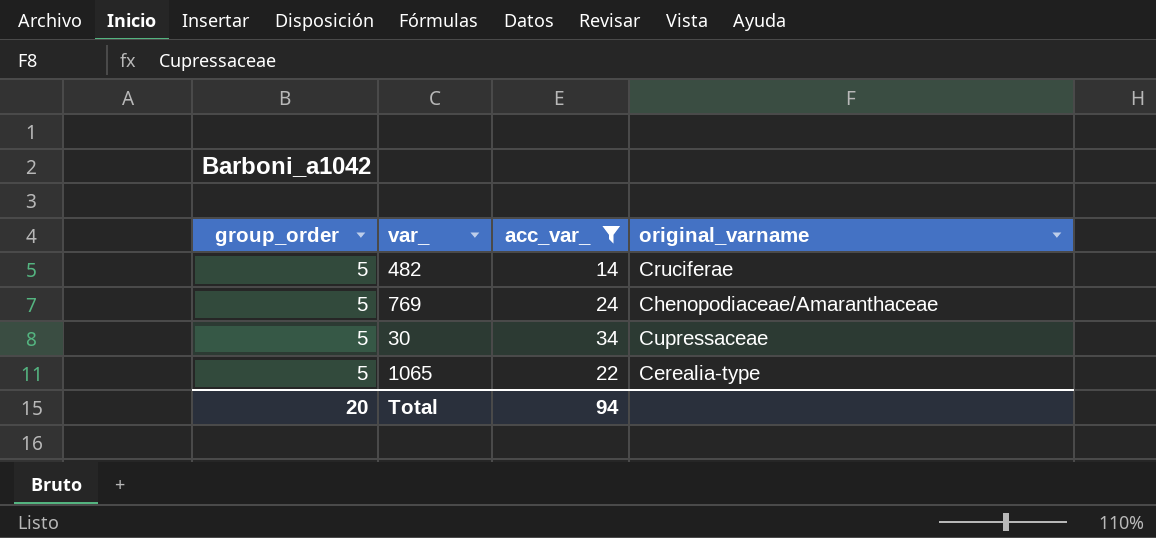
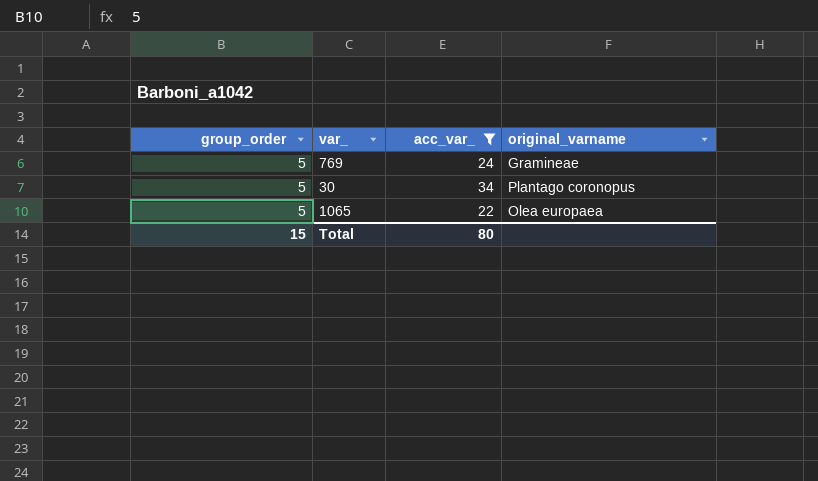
row 482: 5 | 14 | Cruciferae -> none
769 | original_varname: Chenopodiaceae/Amaranthaceae -> Gramineae
30 | original_varname: Cupressaceae -> Plantago coronopus
1065 | original_varname: Cerealia-type -> Olea europaea
Total | group_order: 20 -> 15
Total | acc_var_: 94 -> 80

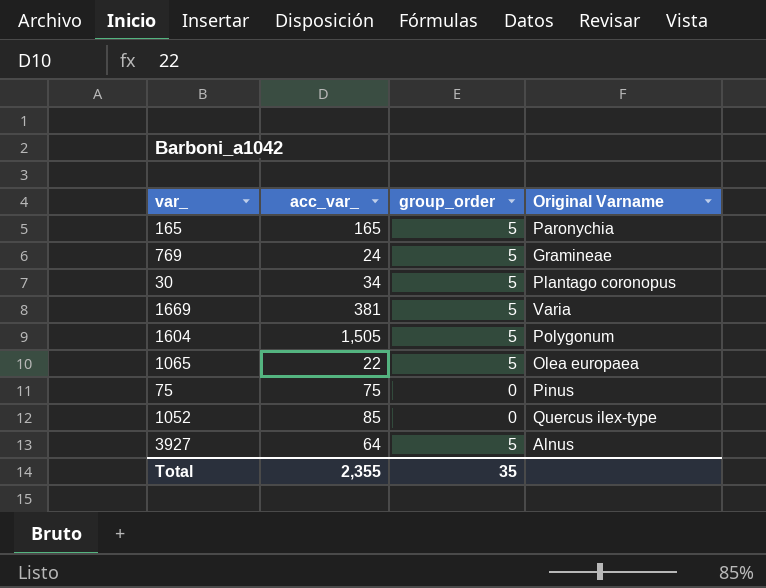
filter: acc_var_ <= 34 -> none
column group_order | position: 1 -> 3
column name: original_varname -> Original Varname
Total | acc_var_: 80 -> 2,355
Total | group_order: 15 -> 35

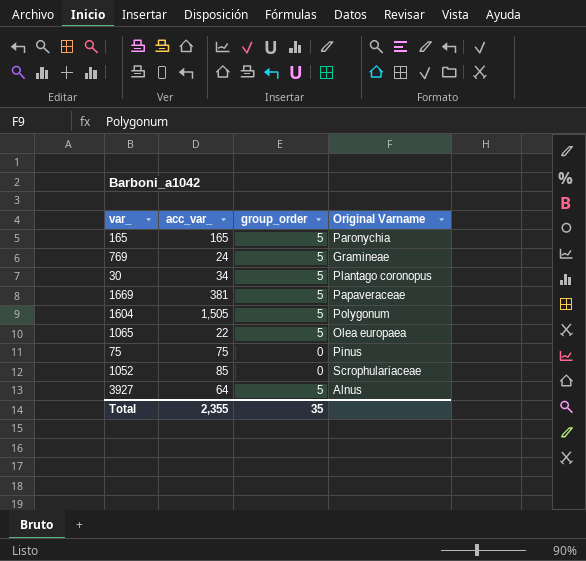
1669 | Original Varname: Varia -> Papaveraceae
1052 | Original Varname: Quercus ilex-type -> Scrophulariaceae

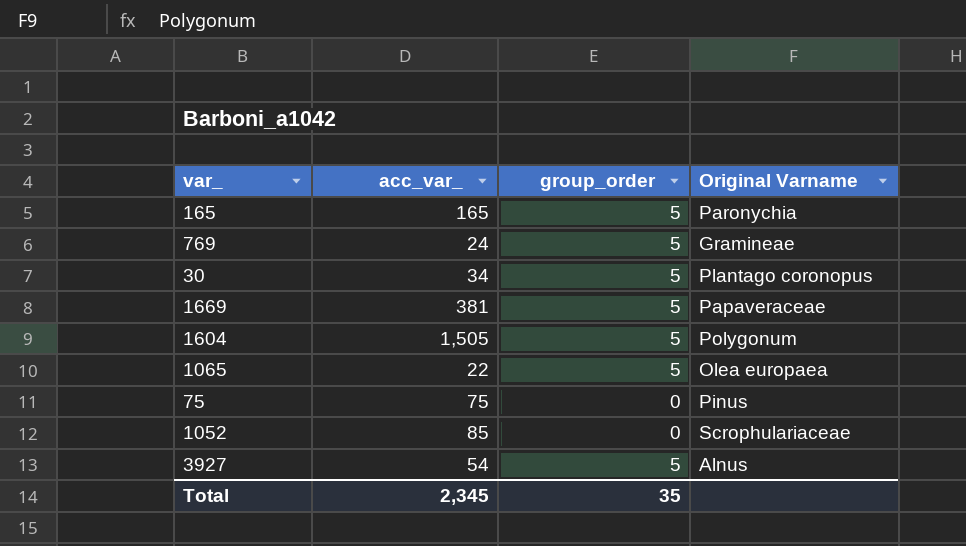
3927 | acc_var_: 64 -> 54
Total | acc_var_: 2,355 -> 2,345

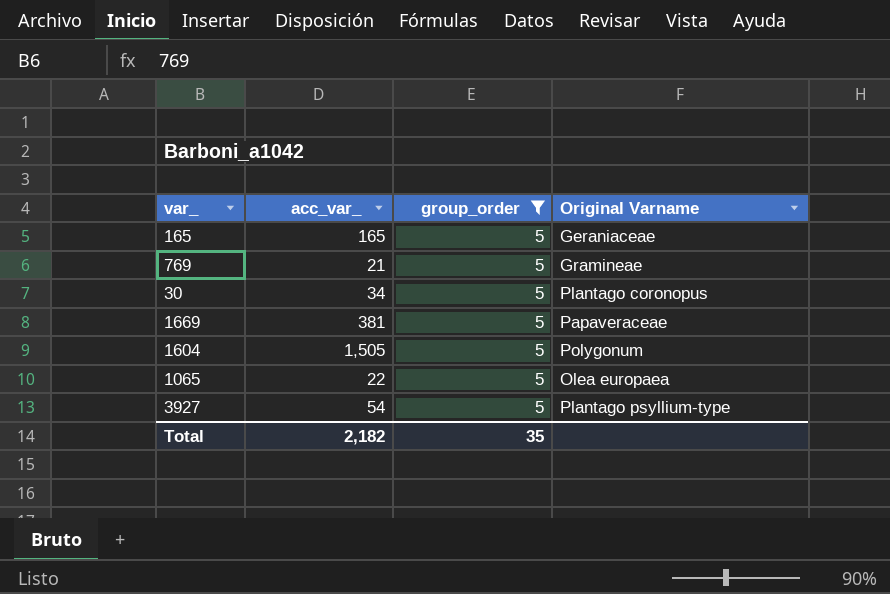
filter: none -> group_order = 5
165 | Original Varname: Paronychia -> Geraniaceae
769 | acc_var_: 24 -> 21
3927 | Original Varname: Alnus -> Plantago psyllium-type
Total | acc_var_: 2,345 -> 2,182

